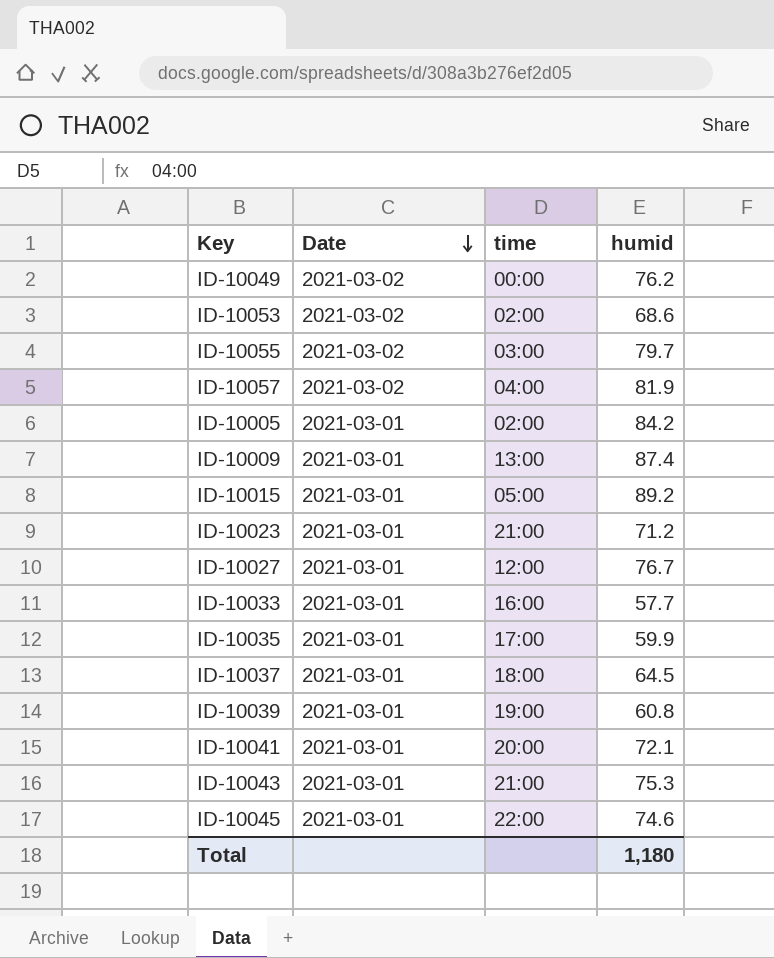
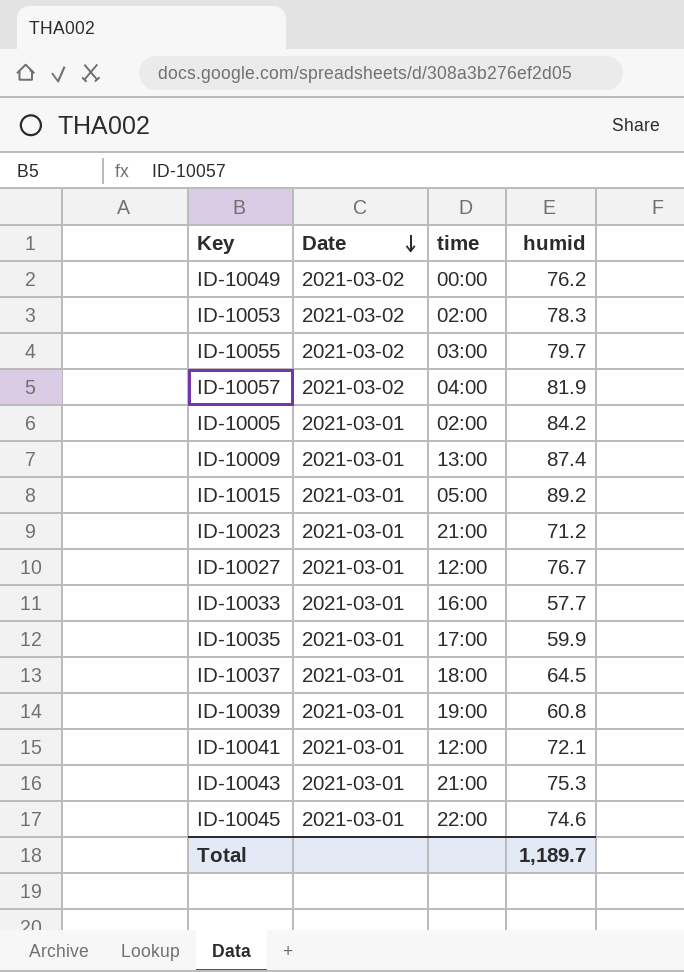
ID-10053 | humid: 68.6 -> 78.3
ID-10041 | time: 20:00 -> 12:00
Total | humid: 1,180 -> 1,189.7

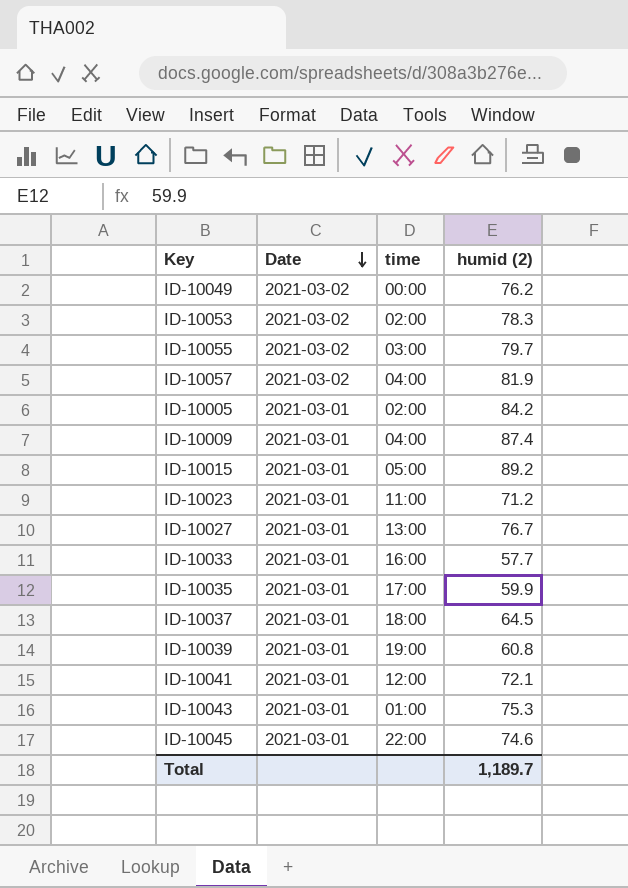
column name: humid -> humid (2)
ID-10009 | time: 13:00 -> 04:00
ID-10023 | time: 21:00 -> 11:00
ID-10027 | time: 12:00 -> 13:00
ID-10043 | time: 21:00 -> 01:00

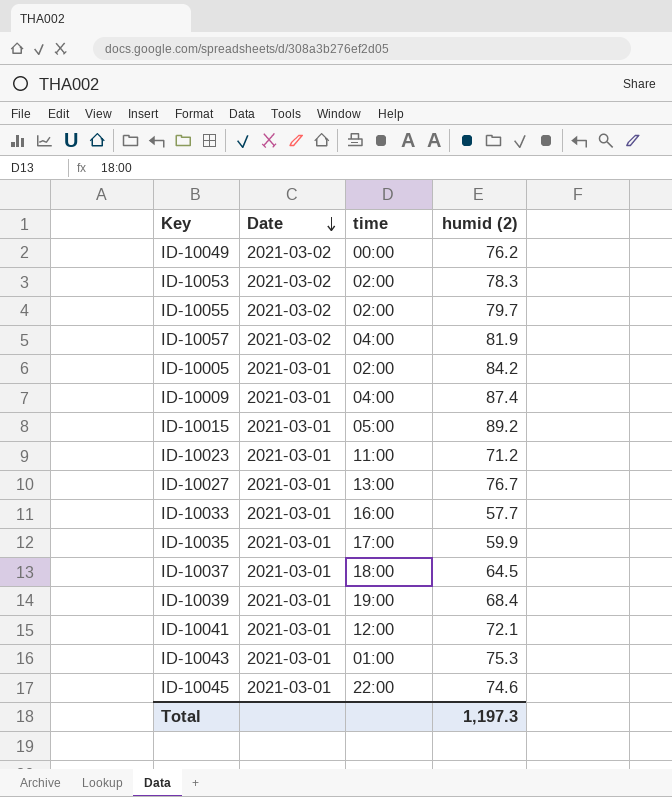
ID-10055 | time: 03:00 -> 02:00
ID-10039 | humid (2): 60.8 -> 68.4
Total | humid (2): 1,189.7 -> 1,197.3

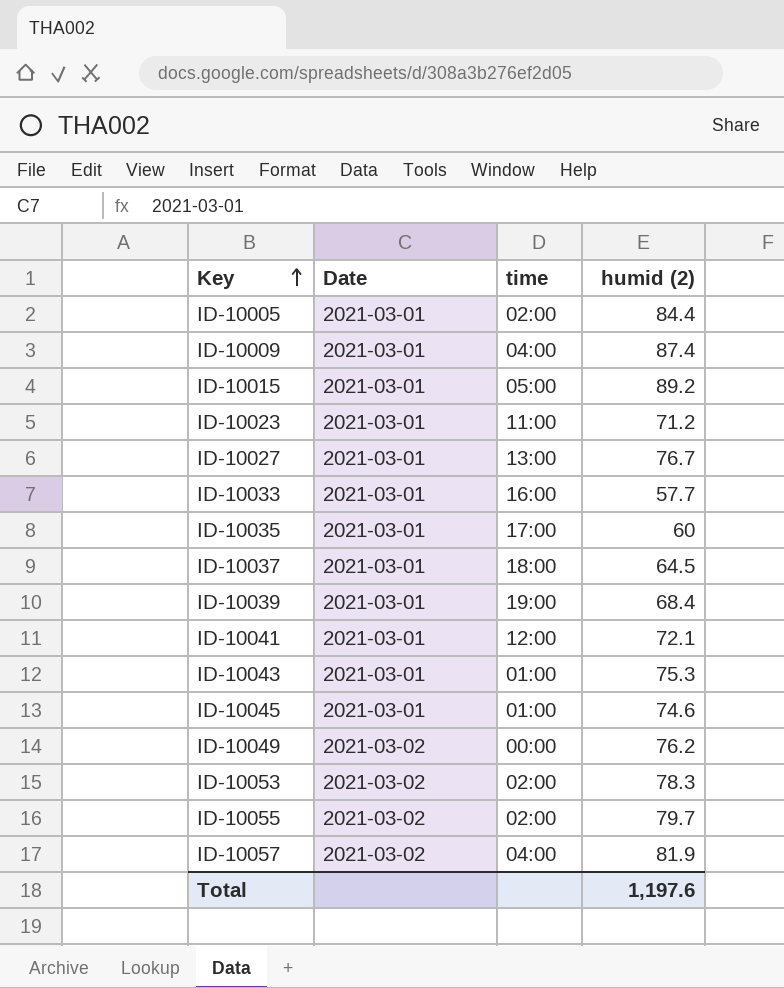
row order: Date descending -> Key ascending
ID-10005 | humid (2): 84.2 -> 84.4
ID-10035 | humid (2): 59.9 -> 60
ID-10045 | time: 22:00 -> 01:00
Total | humid (2): 1,197.3 -> 1,197.6

